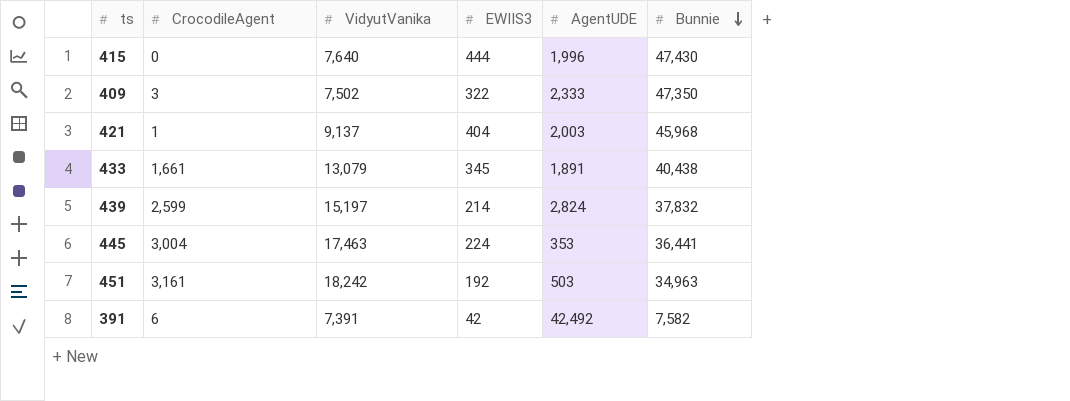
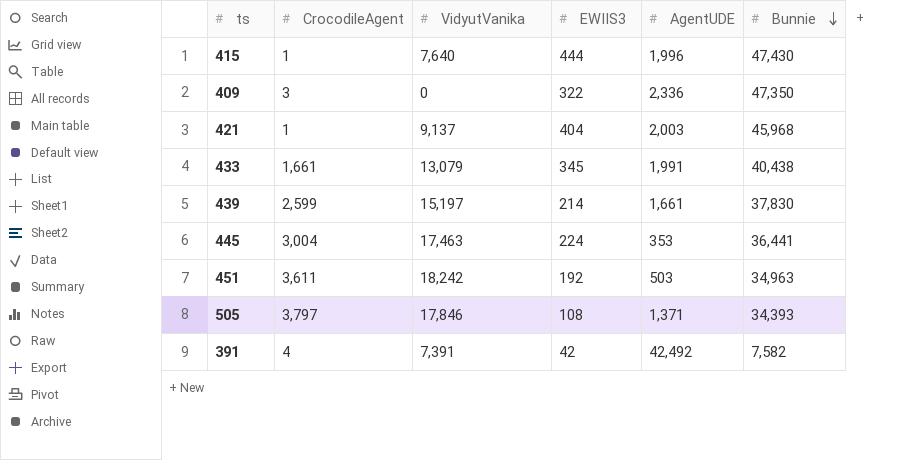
415 | CrocodileAgent: 0 -> 1
409 | VidyutVanika: 7,502 -> 0
409 | AgentUDE: 2,333 -> 2,336
433 | AgentUDE: 1,891 -> 1,991
439 | AgentUDE: 2,824 -> 1,661
439 | Bunnie: 37,832 -> 37,830
451 | CrocodileAgent: 3,161 -> 3,611
row 505: none -> 3,797 | 17,846 | 108 | 1,371 | 34,393
391 | CrocodileAgent: 6 -> 4

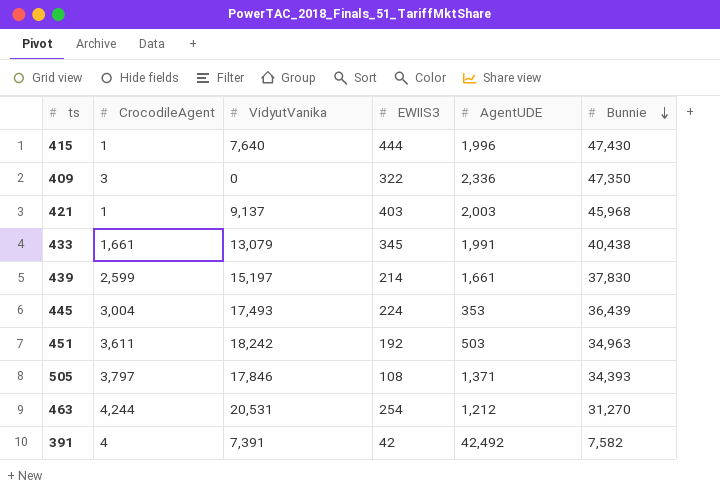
421 | EWIIS3: 404 -> 403
445 | VidyutVanika: 17,463 -> 17,493
445 | Bunnie: 36,441 -> 36,439
row 463: none -> 4,244 | 20,531 | 254 | 1,212 | 31,270

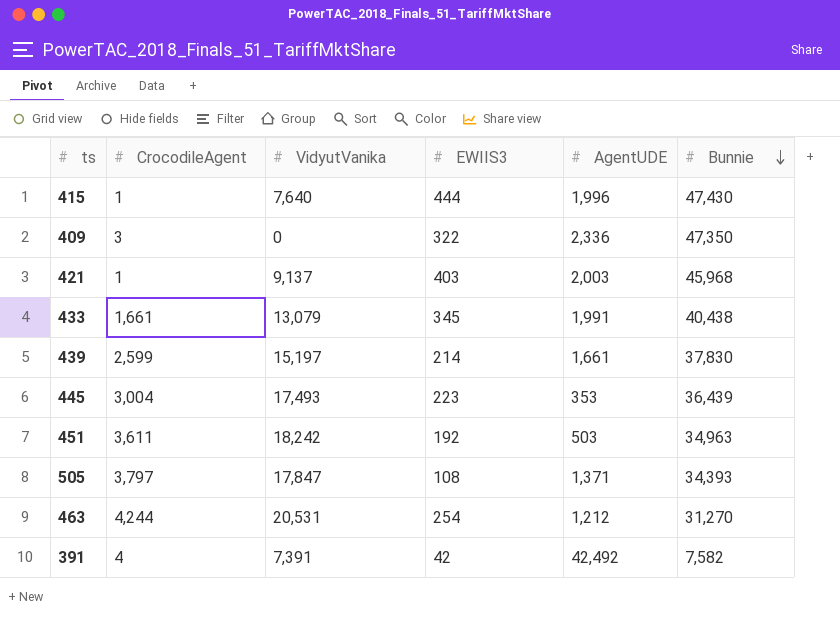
445 | EWIIS3: 224 -> 223
505 | VidyutVanika: 17,846 -> 17,847

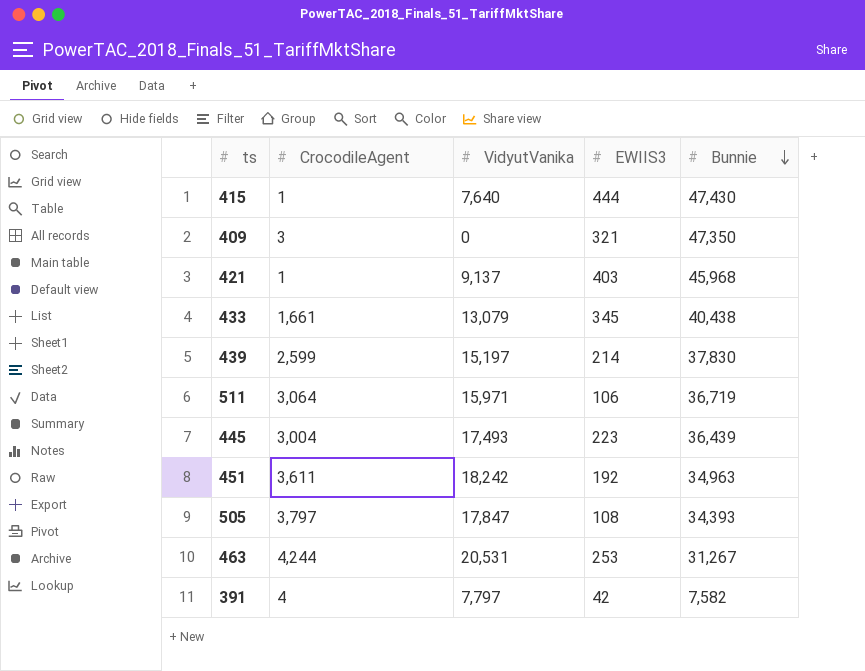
column AgentUDE | position: 5 -> none
409 | EWIIS3: 322 -> 321
row 511: none -> 3,064 | 15,971 | 106 | 36,719
463 | EWIIS3: 254 -> 253
463 | Bunnie: 31,270 -> 31,267
391 | VidyutVanika: 7,391 -> 7,797

